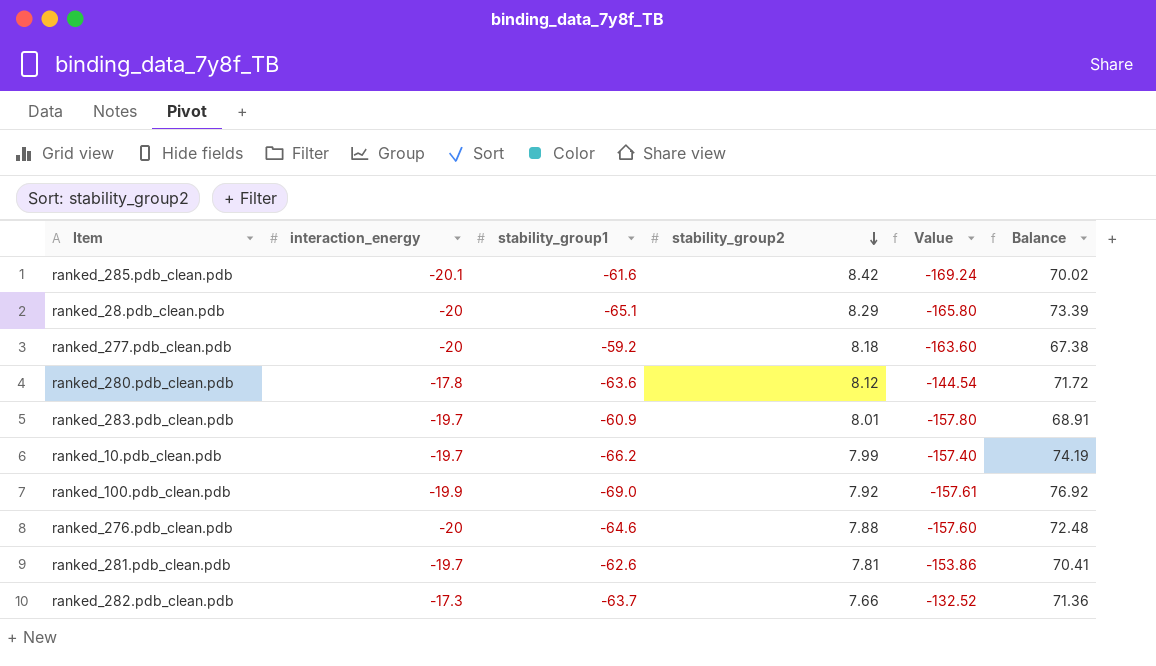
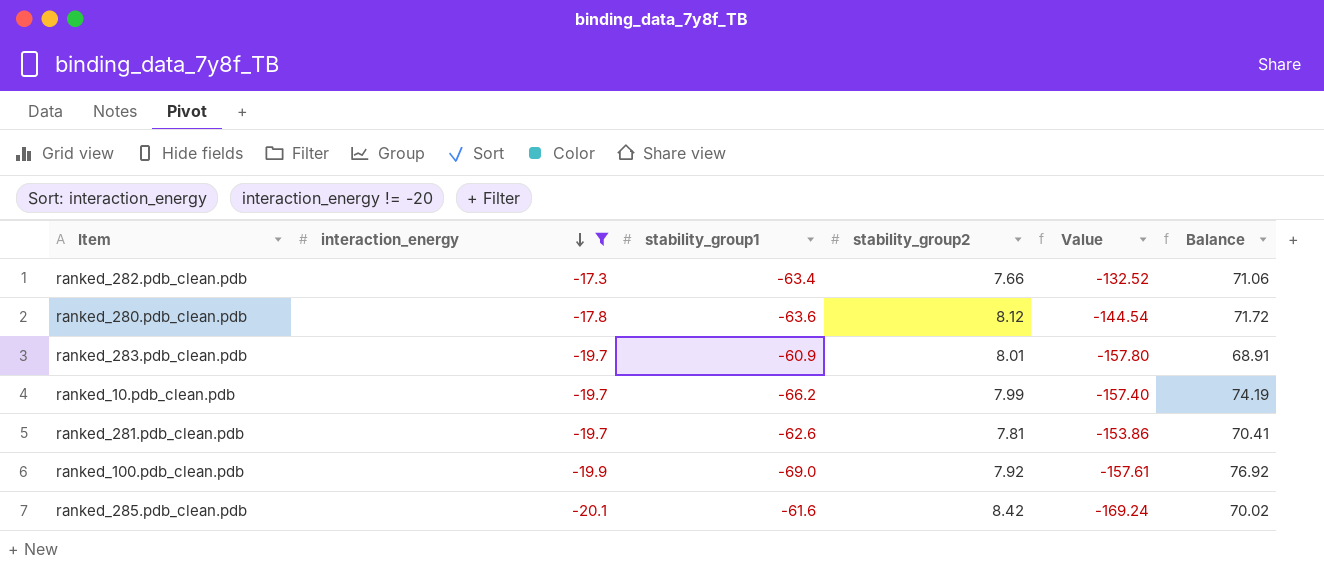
filter: none -> interaction_energy != -20
row order: stability_group2 descending -> interaction_energy descending
ranked_282.pdb_clean.pdb | stability_group1: -63.7 -> -63.4
ranked_282.pdb_clean.pdb | Balance: 71.36 -> 71.06

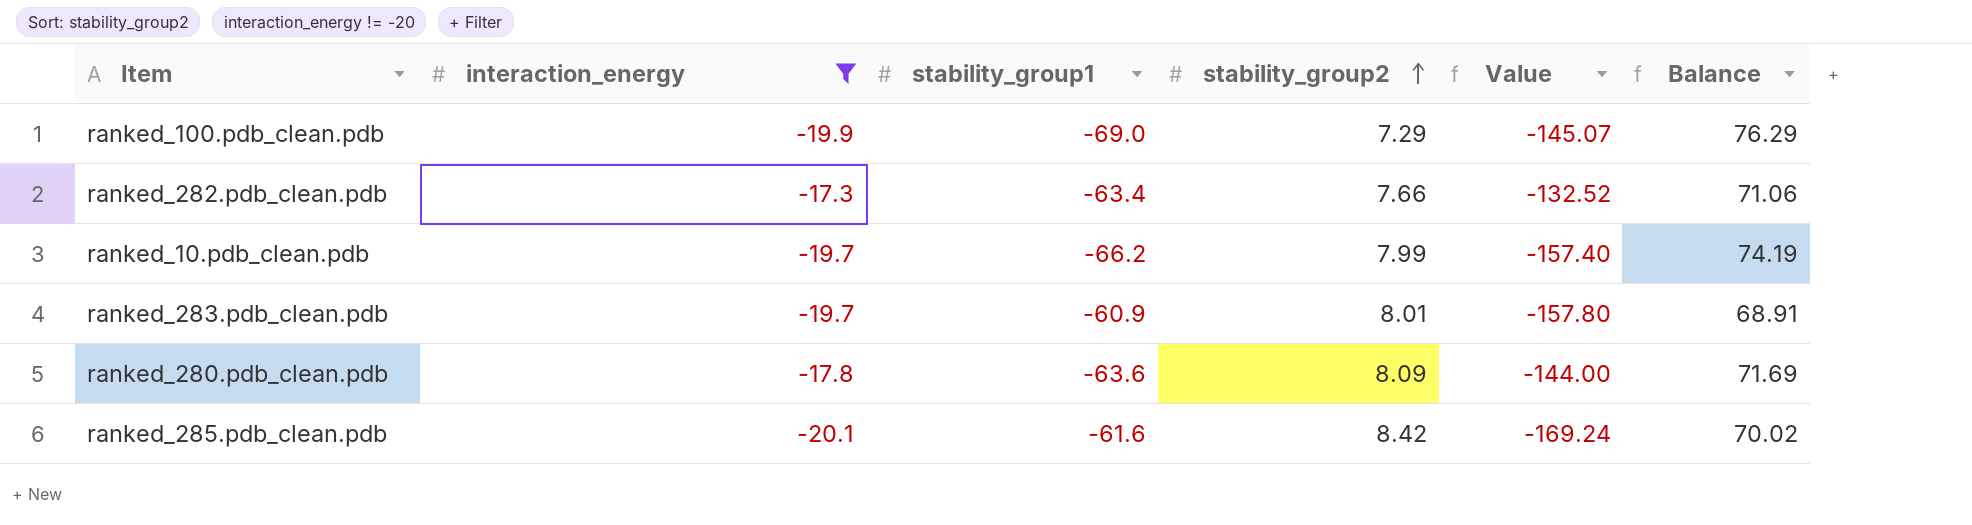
row order: interaction_energy descending -> stability_group2 ascending
row ranked_281.pdb_clean.pdb: -19.7 | -62.6 | 7.81 | -153.86 | 70.41 -> none
ranked_100.pdb_clean.pdb | stability_group2: 7.92 -> 7.29
ranked_100.pdb_clean.pdb | Value: -157.61 -> -145.07
ranked_100.pdb_clean.pdb | Balance: 76.92 -> 76.29
ranked_280.pdb_clean.pdb | stability_group2: 8.12 -> 8.09
ranked_280.pdb_clean.pdb | Value: -144.54 -> -144.00
ranked_280.pdb_clean.pdb | Balance: 71.72 -> 71.69

